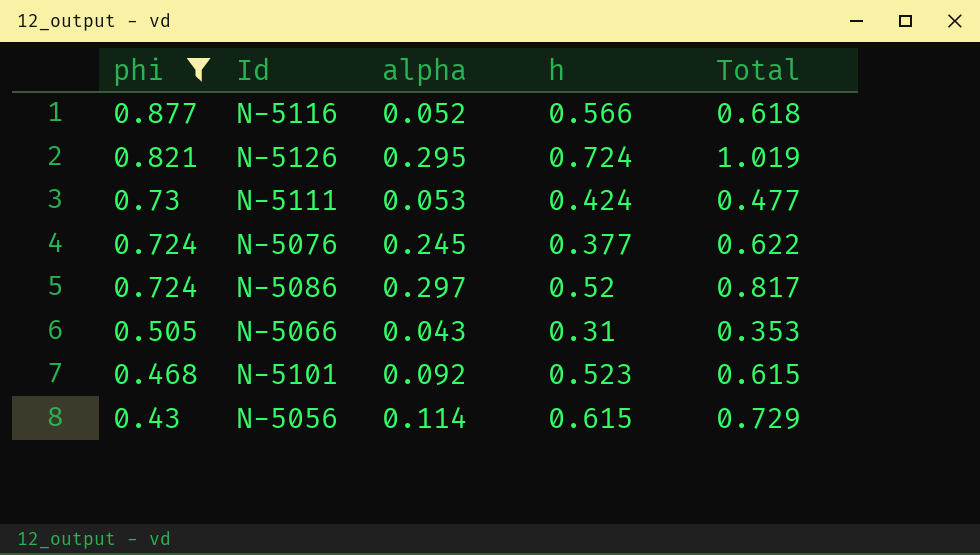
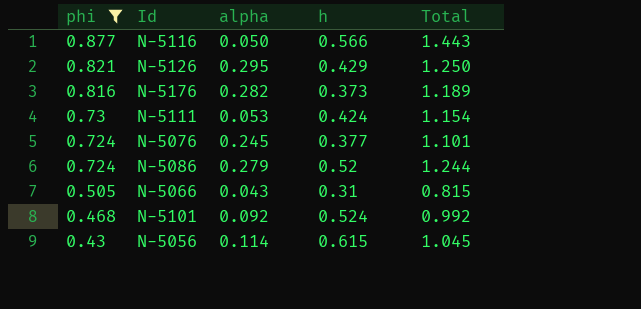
column Total | formula: [alpha] + [h] -> [phi] + [h]
N-5116 | alpha: 0.052 -> 0.050
N-5126 | h: 0.724 -> 0.429
row N-5176: none -> 0.816 | 0.282 | 0.373 | 1.189
N-5086 | alpha: 0.297 -> 0.279
N-5101 | h: 0.523 -> 0.524

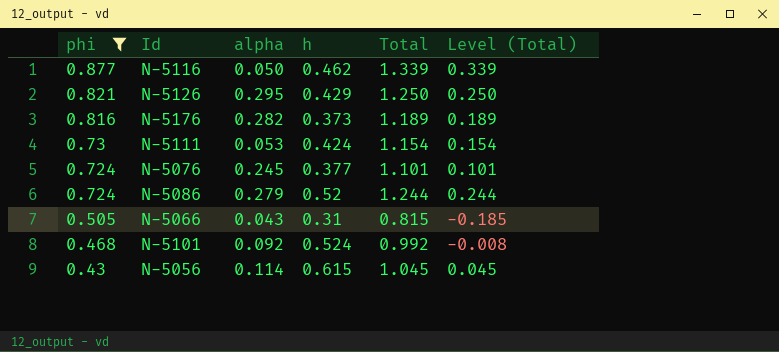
column Level (Total) | formula: none -> [Total] - 1
N-5116 | h: 0.566 -> 0.462
N-5116 | Total: 1.443 -> 1.339

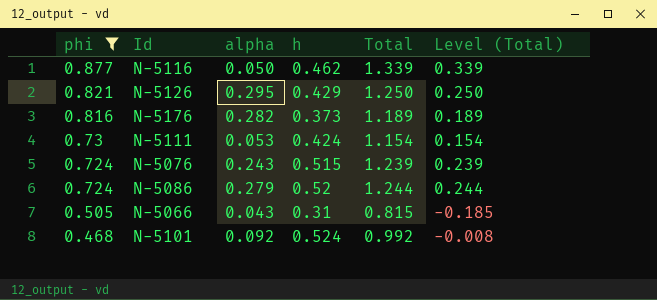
row N-5056: 0.43 | 0.114 | 0.615 | 1.045 | 0.045 -> none
N-5076 | alpha: 0.245 -> 0.243
N-5076 | h: 0.377 -> 0.515
N-5076 | Total: 1.101 -> 1.239
N-5076 | Level (Total): 0.101 -> 0.239

